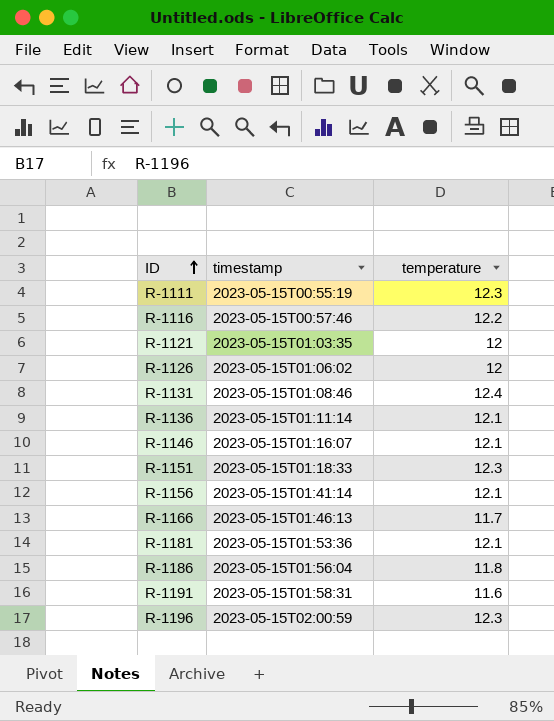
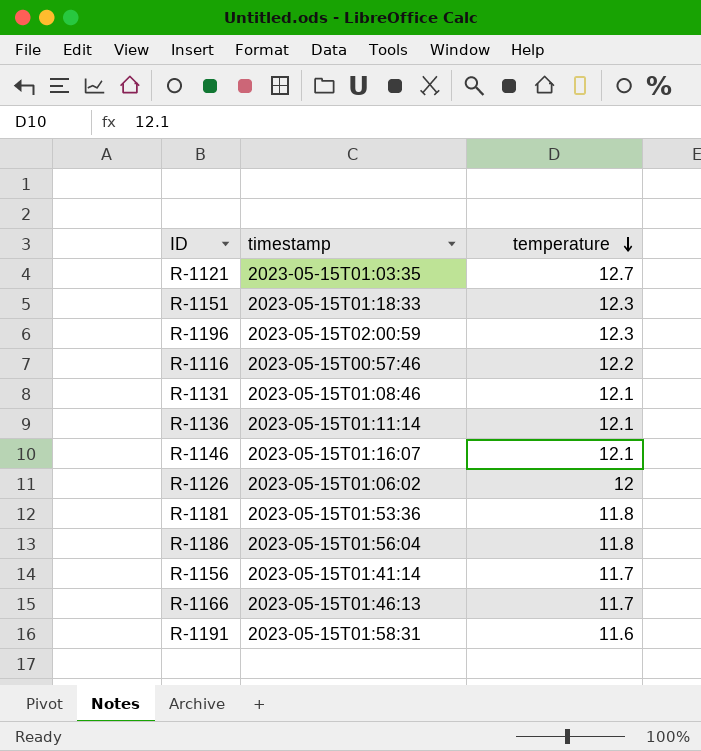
row order: ID ascending -> temperature descending
row R-1111: 2023-05-15T00:55:19 | 12.3 -> none
R-1121 | temperature: 12 -> 12.7
R-1131 | temperature: 12.4 -> 12.1
R-1181 | temperature: 12.1 -> 11.8
R-1156 | temperature: 12.1 -> 11.7

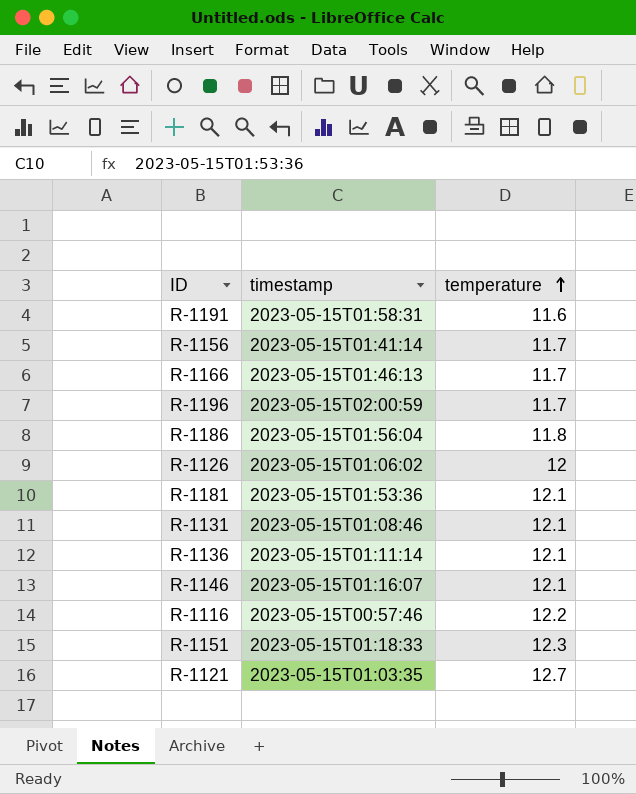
row order: temperature descending -> temperature ascending
R-1196 | temperature: 12.3 -> 11.7
R-1181 | temperature: 11.8 -> 12.1

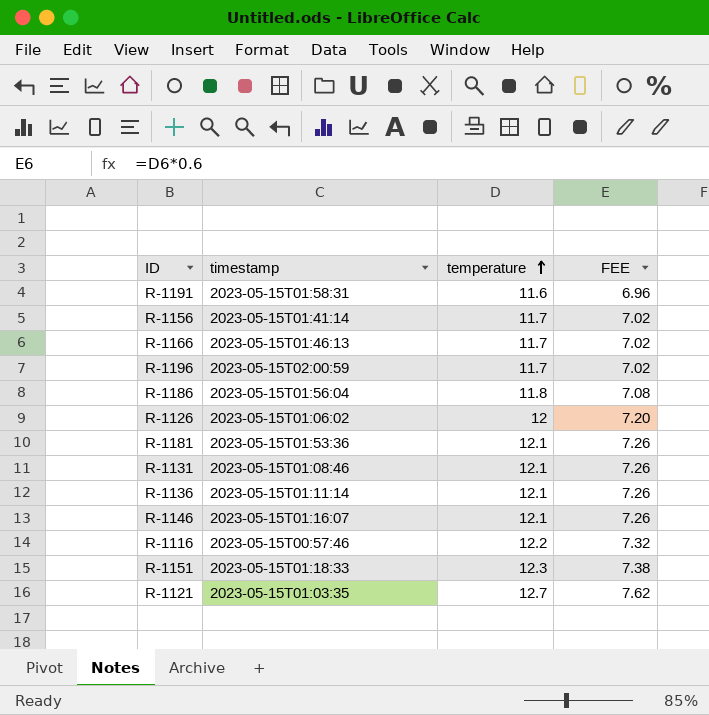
column FEE | formula: none -> [temperature] * 0.6

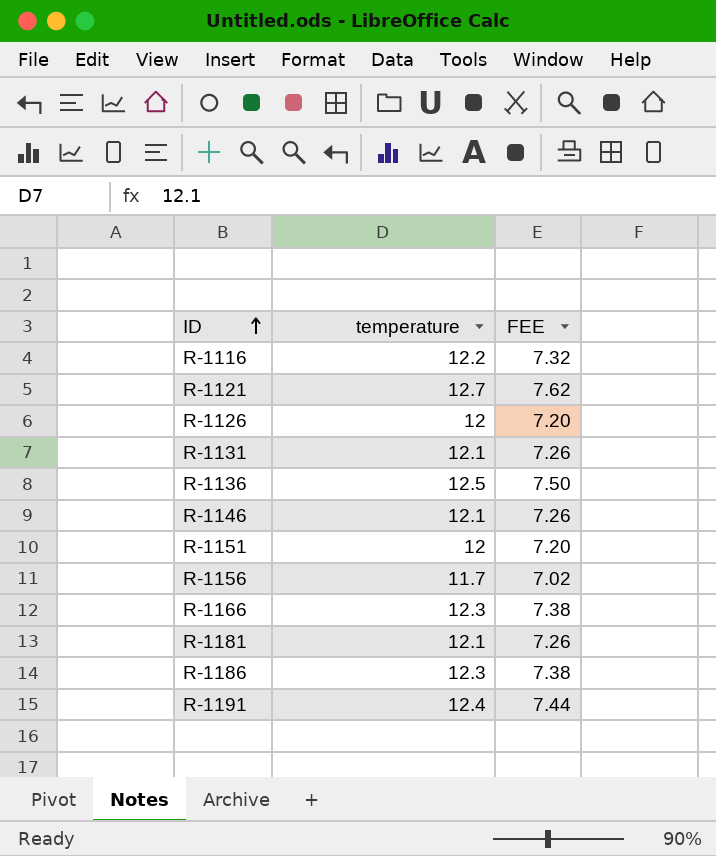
row order: temperature ascending -> ID ascending
column timestamp | position: 2 -> none
row R-1196: 2023-05-15T02:00:59 | 11.7 | 7.02 -> none
R-1136 | temperature: 12.1 -> 12.5
R-1136 | FEE: 7.26 -> 7.50
R-1151 | temperature: 12.3 -> 12
R-1151 | FEE: 7.38 -> 7.20
R-1166 | temperature: 11.7 -> 12.3
R-1166 | FEE: 7.02 -> 7.38
R-1186 | temperature: 11.8 -> 12.3
R-1186 | FEE: 7.08 -> 7.38
R-1191 | temperature: 11.6 -> 12.4
R-1191 | FEE: 6.96 -> 7.44

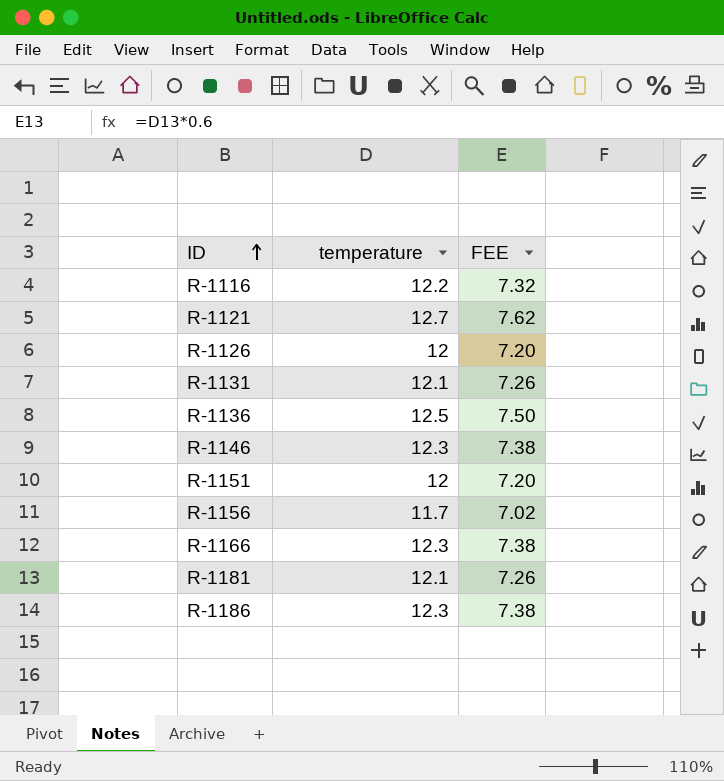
row R-1191: 12.4 | 7.44 -> none
R-1146 | temperature: 12.1 -> 12.3
R-1146 | FEE: 7.26 -> 7.38

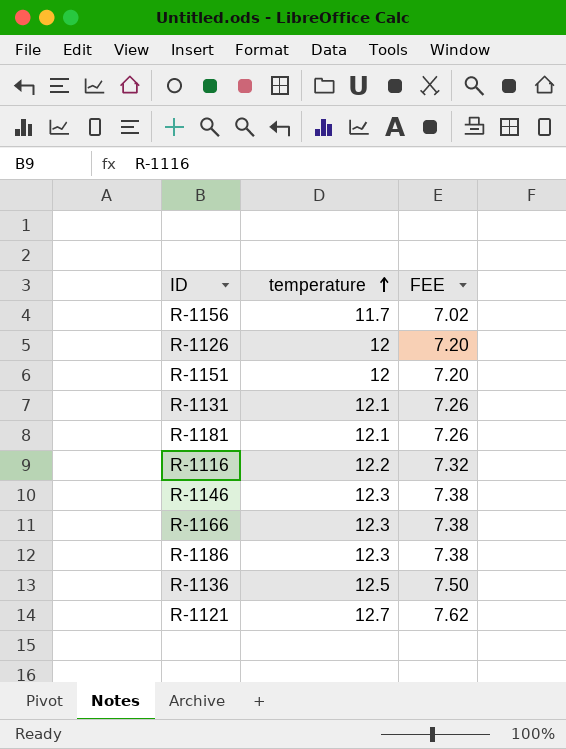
row order: ID ascending -> temperature ascending

